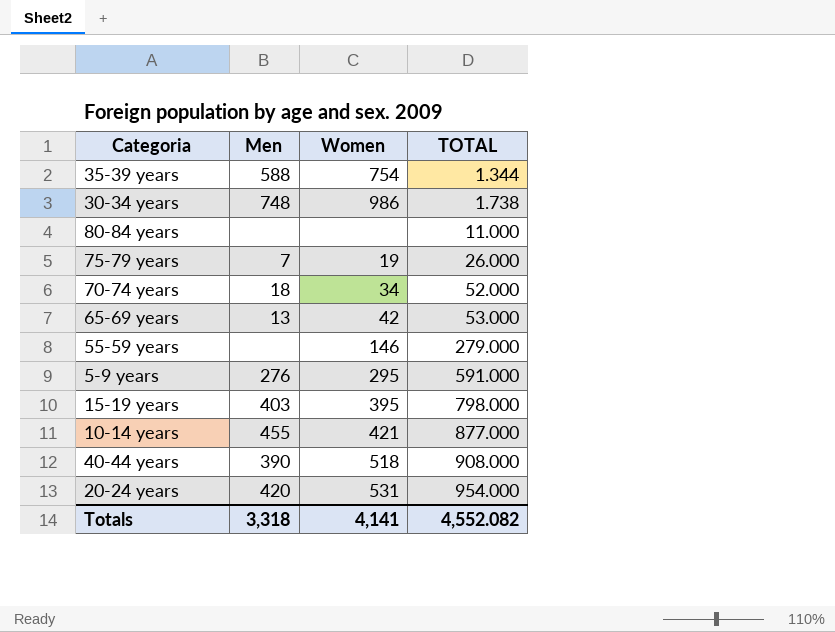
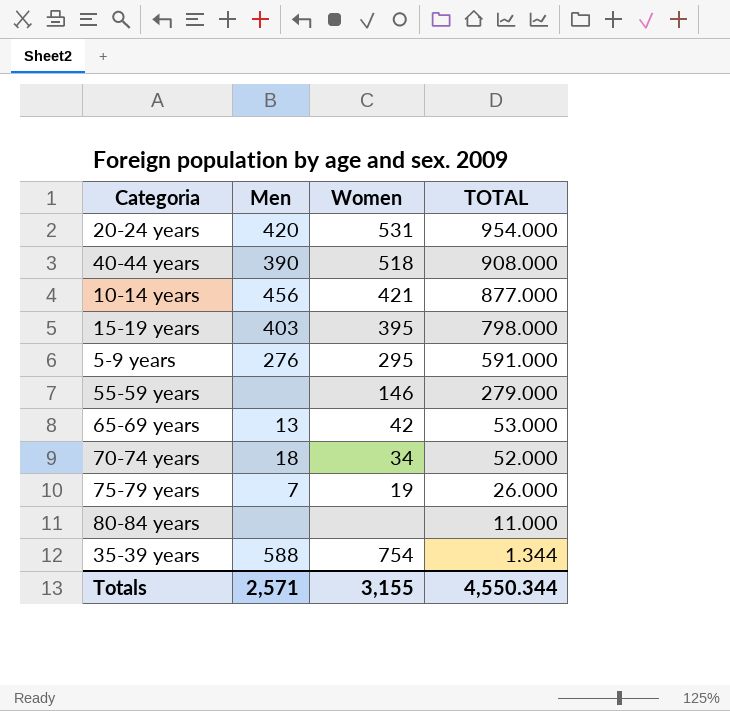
row order: TOTAL ascending -> TOTAL descending
row 30-34 years: 748 | 986 | 1.738 -> none
10-14 years | Men: 455 -> 456
Totals | Men: 3,318 -> 2,571
Totals | Women: 4,141 -> 3,155
Totals | TOTAL: 4,552.082 -> 4,550.344

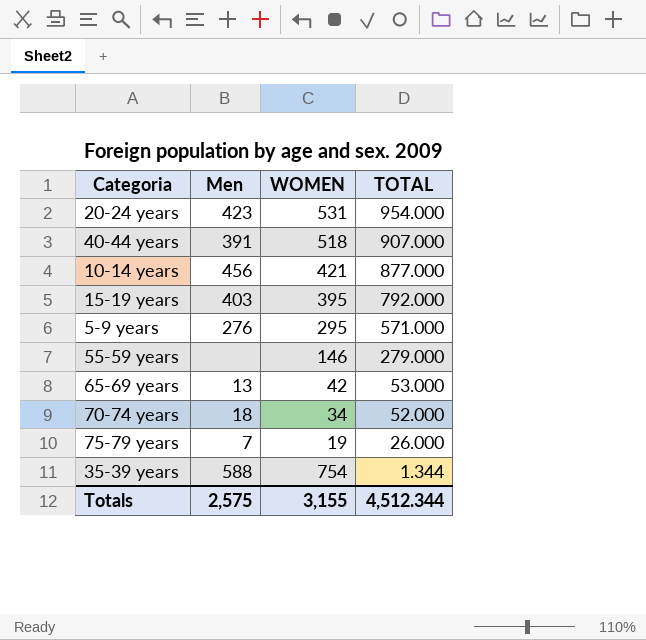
column name: Women -> WOMEN
row 80-84 years: none | none | 11.000 -> none
20-24 years | Men: 420 -> 423
40-44 years | Men: 390 -> 391
40-44 years | TOTAL: 908.000 -> 907.000
15-19 years | TOTAL: 798.000 -> 792.000
5-9 years | TOTAL: 591.000 -> 571.000
Totals | Men: 2,571 -> 2,575
Totals | TOTAL: 4,550.344 -> 4,512.344

